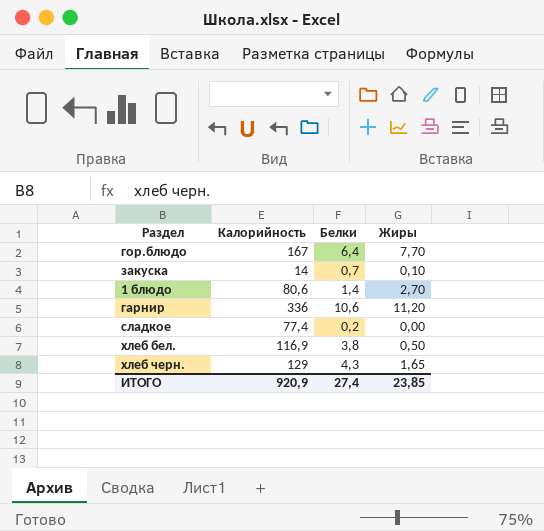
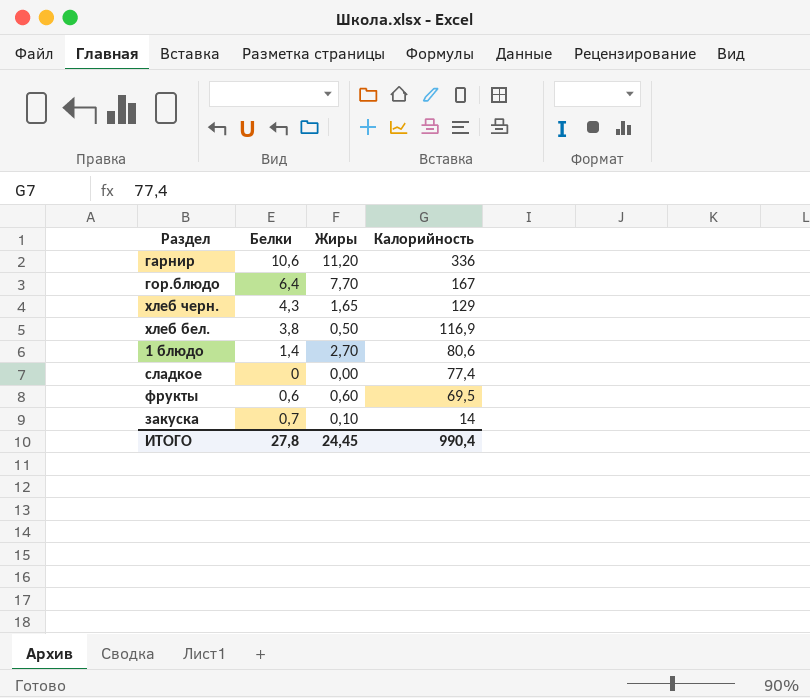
row order: none -> Калорийность descending
column Калорийность | position: 2 -> 4
сладкое | Белки: 0,2 -> 0
row фрукты: none -> 0,6 | 0,60 | 69,5
ИТОГО | Белки: 27,4 -> 27,8
ИТОГО | Жиры: 23,85 -> 24,45
ИТОГО | Калорийность: 920,9 -> 990,4

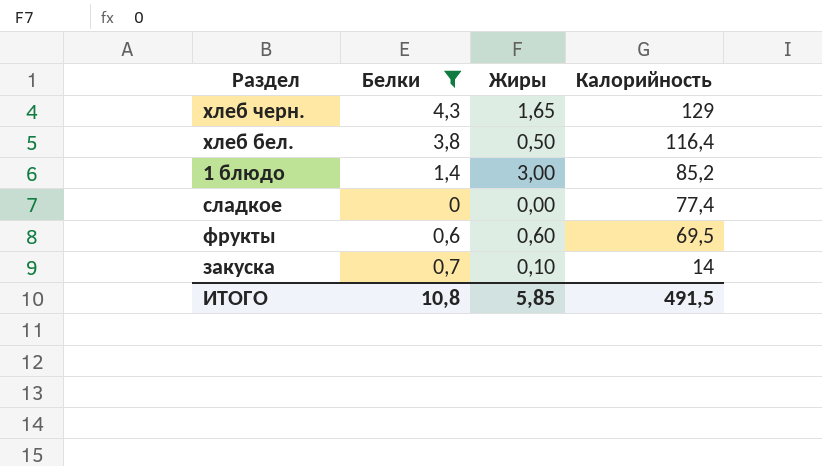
filter: none -> Белки <= 4,3
хлеб бел. | Калорийность: 116,9 -> 116,4
1 блюдо | Жиры: 2,70 -> 3,00
1 блюдо | Калорийность: 80,6 -> 85,2
ИТОГО | Белки: 27,8 -> 10,8
ИТОГО | Жиры: 24,45 -> 5,85
ИТОГО | Калорийность: 990,4 -> 491,5

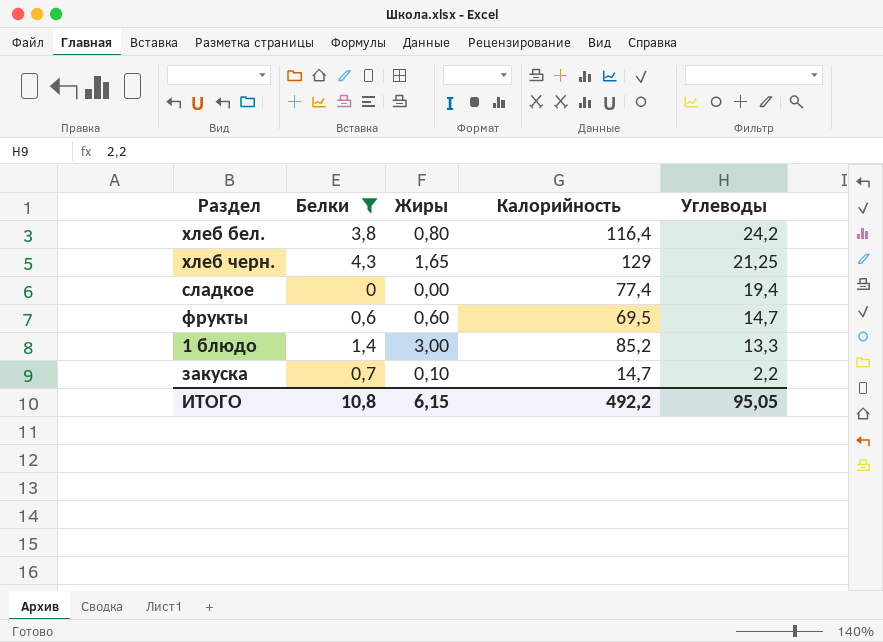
row order: Калорийность descending -> Углеводы descending
column Углеводы | position: none -> 5
хлеб бел. | Жиры: 0,50 -> 0,80
закуска | Калорийность: 14 -> 14,7
ИТОГО | Жиры: 5,85 -> 6,15
ИТОГО | Калорийность: 491,5 -> 492,2

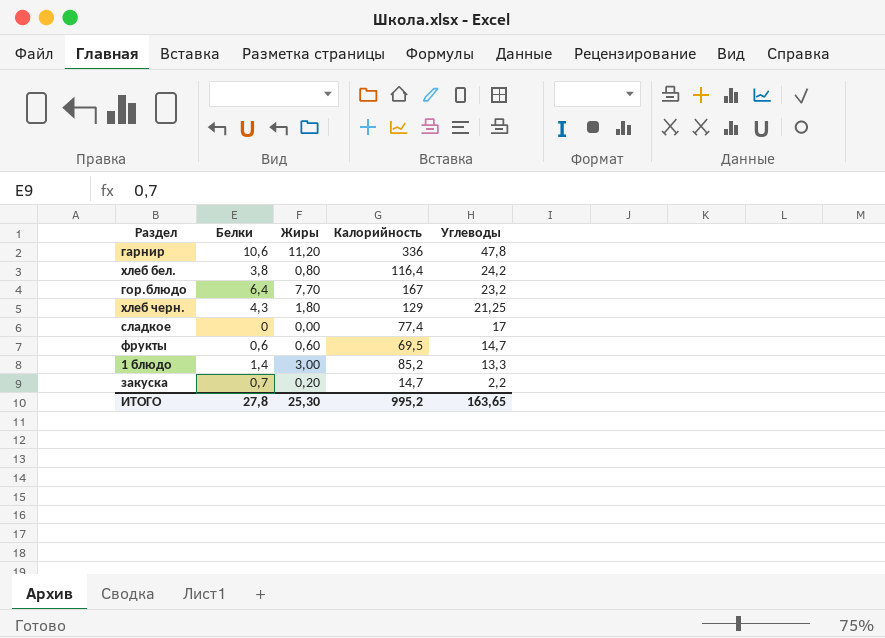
filter: Белки <= 4,3 -> none
хлеб черн. | Жиры: 1,65 -> 1,80
сладкое | Углеводы: 19,4 -> 17
закуска | Жиры: 0,10 -> 0,20
ИТОГО | Белки: 10,8 -> 27,8
ИТОГО | Жиры: 6,15 -> 25,30
ИТОГО | Калорийность: 492,2 -> 995,2
ИТОГО | Углеводы: 95,05 -> 163,65

